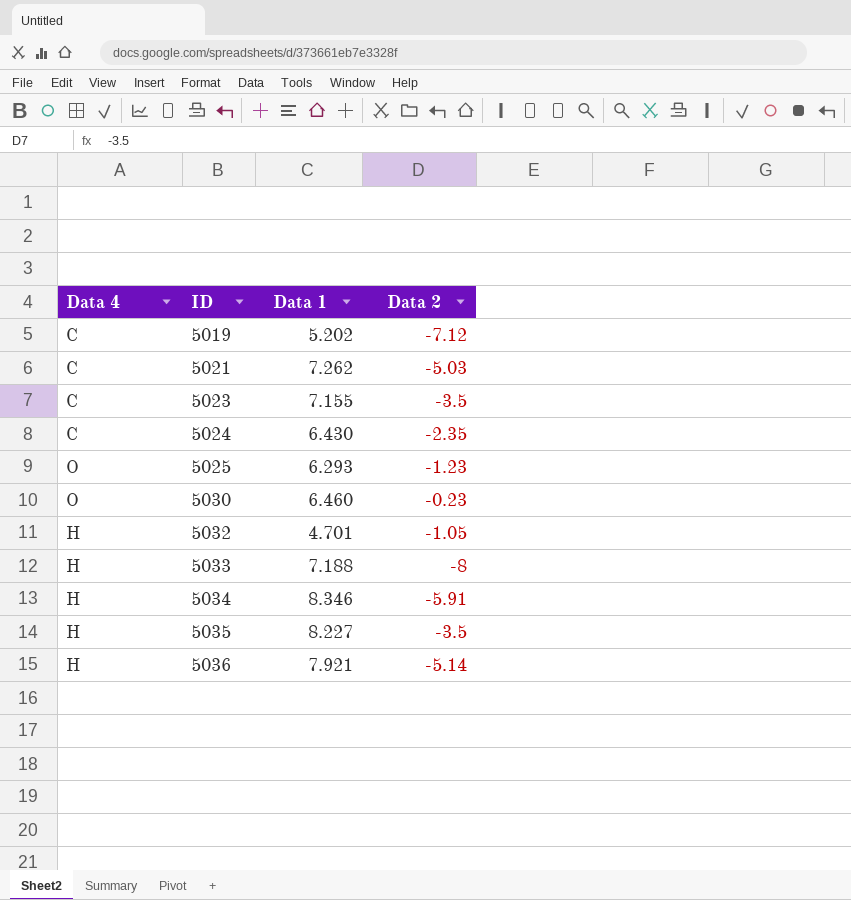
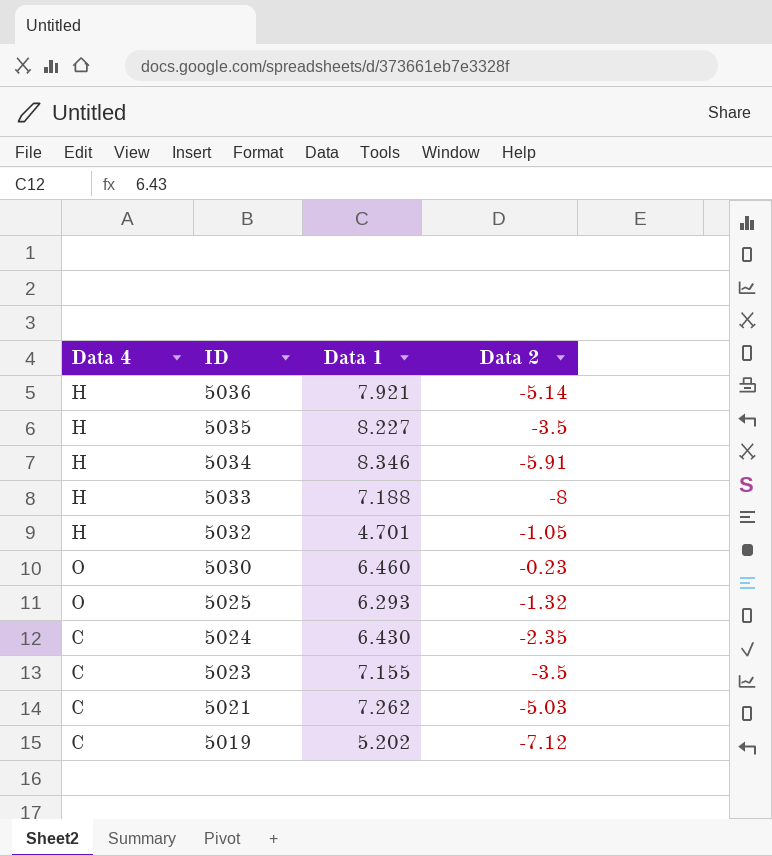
row order: ID ascending -> ID descending
5025 | Data 2: -1.23 -> -1.32

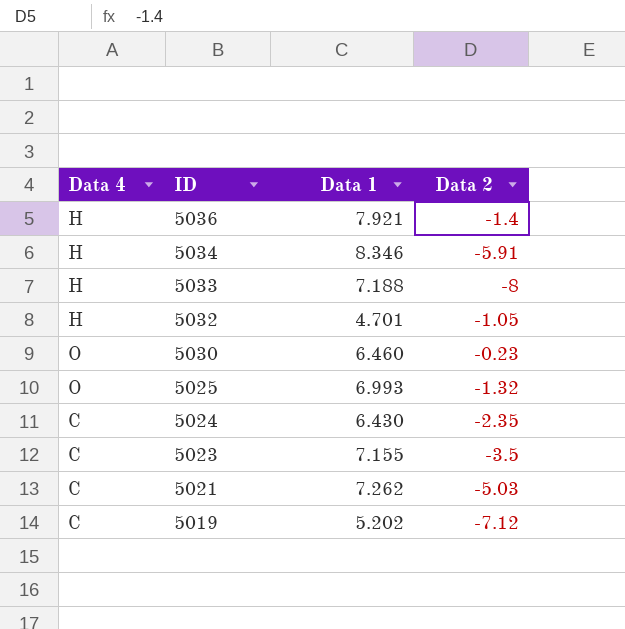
row 5035: H | 8.227 | -3.5 -> none
5036 | Data 2: -5.14 -> -1.4
5025 | Data 1: 6.293 -> 6.993

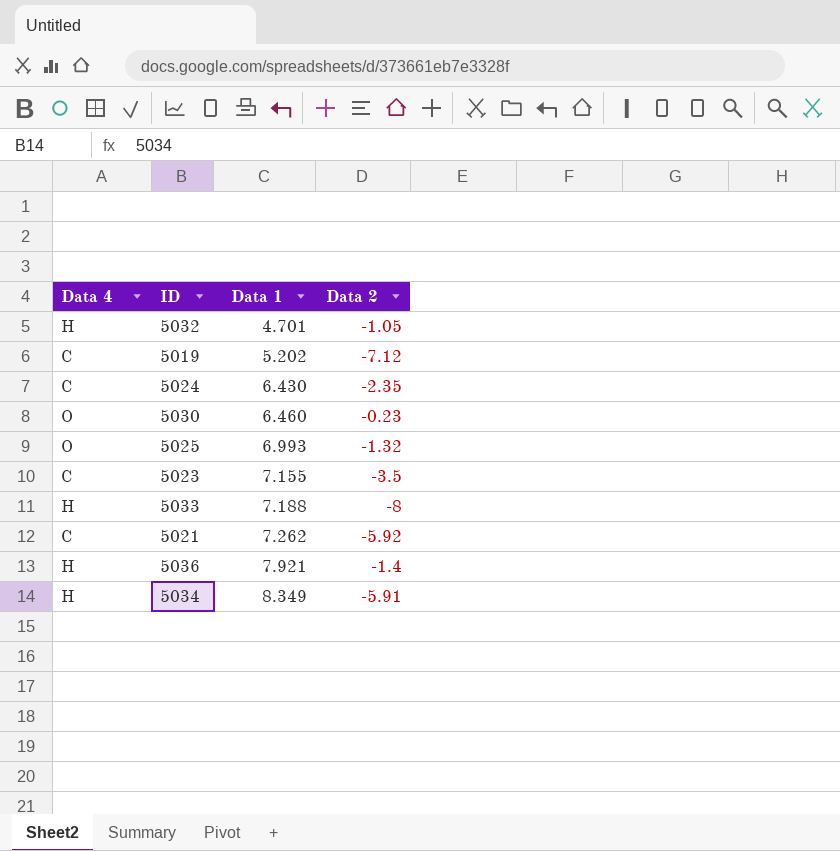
row order: ID descending -> Data 1 ascending
5021 | Data 2: -5.03 -> -5.92
5034 | Data 1: 8.346 -> 8.349

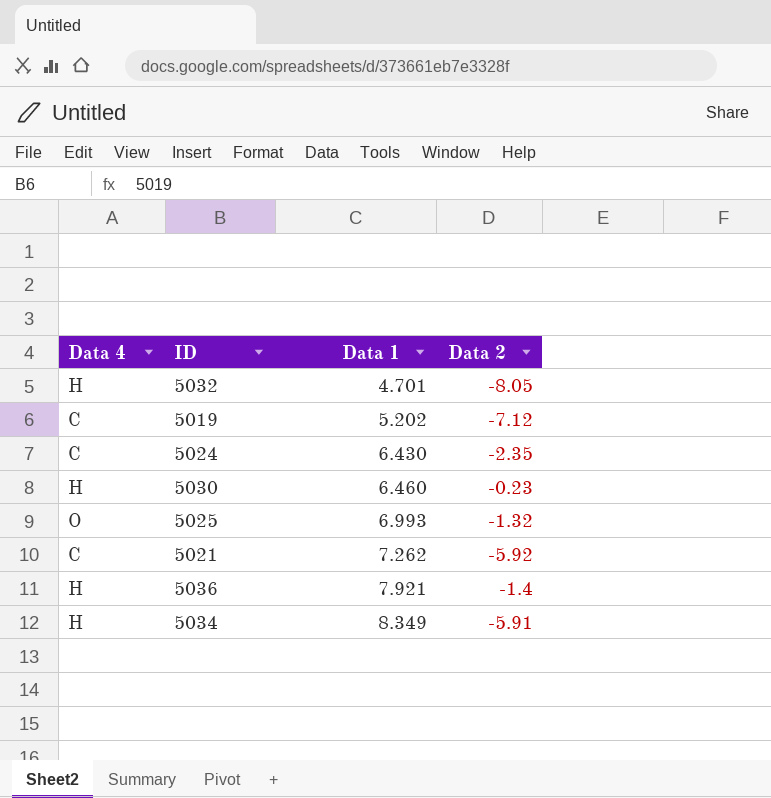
row 5023: C | 7.155 | -3.5 -> none
row 5033: H | 7.188 | -8 -> none
5032 | Data 2: -1.05 -> -8.05
5030 | Data 4: O -> H

